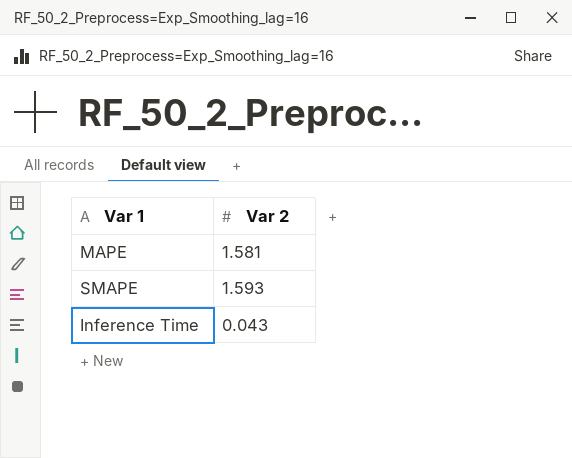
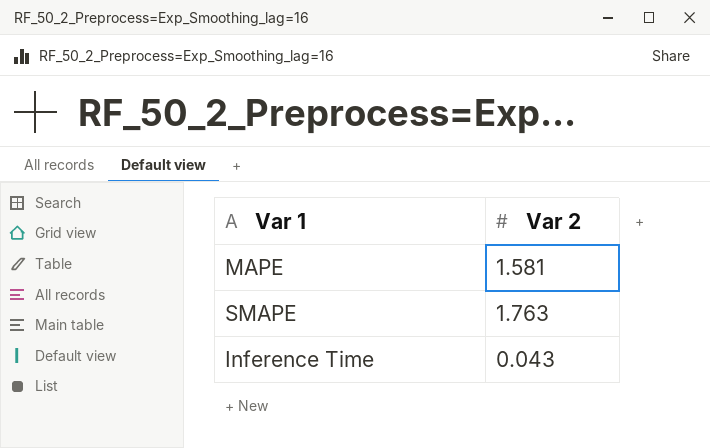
SMAPE | Var 2: 1.593 -> 1.763

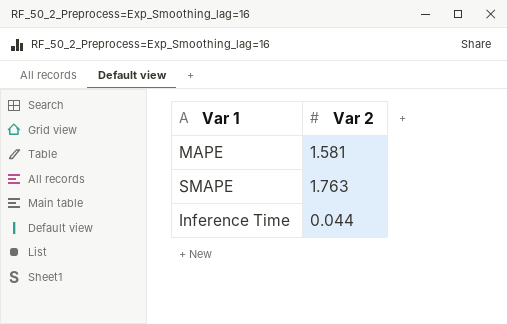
Inference Time | Var 2: 0.043 -> 0.044

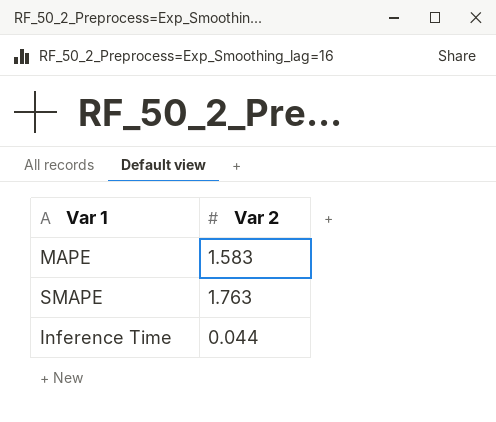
MAPE | Var 2: 1.581 -> 1.583

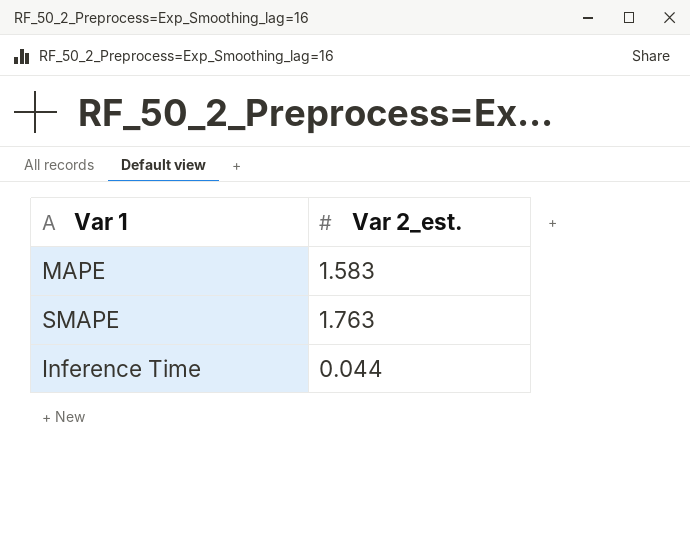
column name: Var 2 -> Var 2_est.

